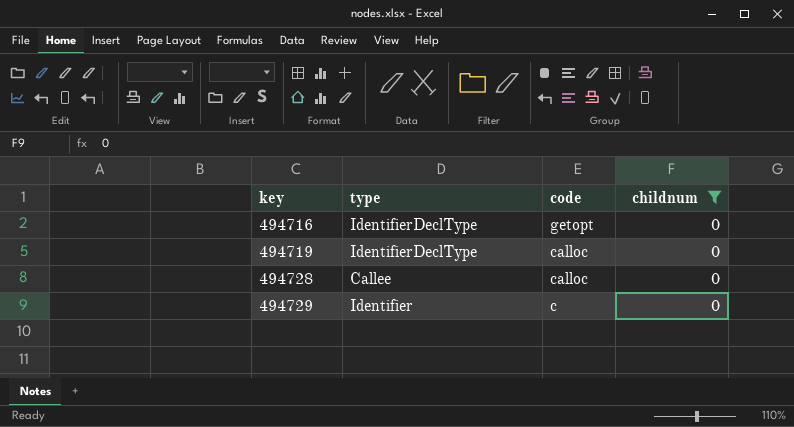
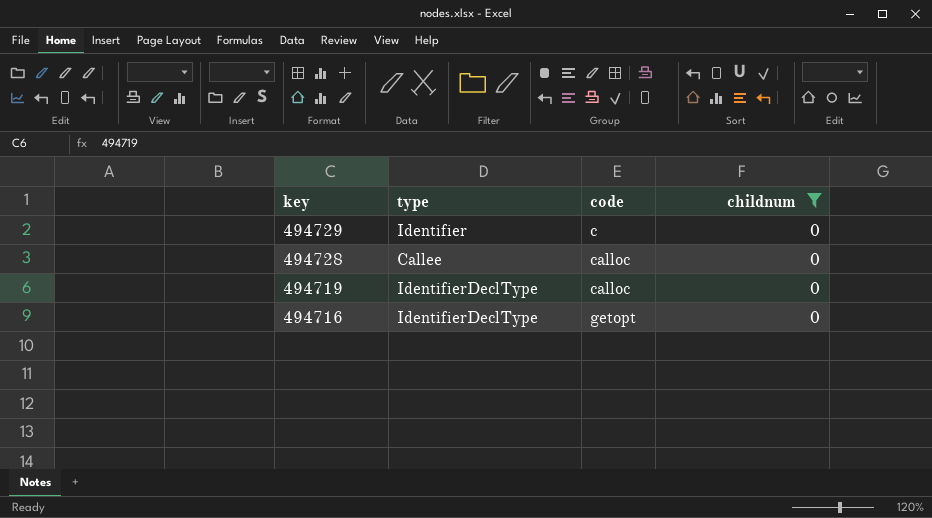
row order: key ascending -> key descending

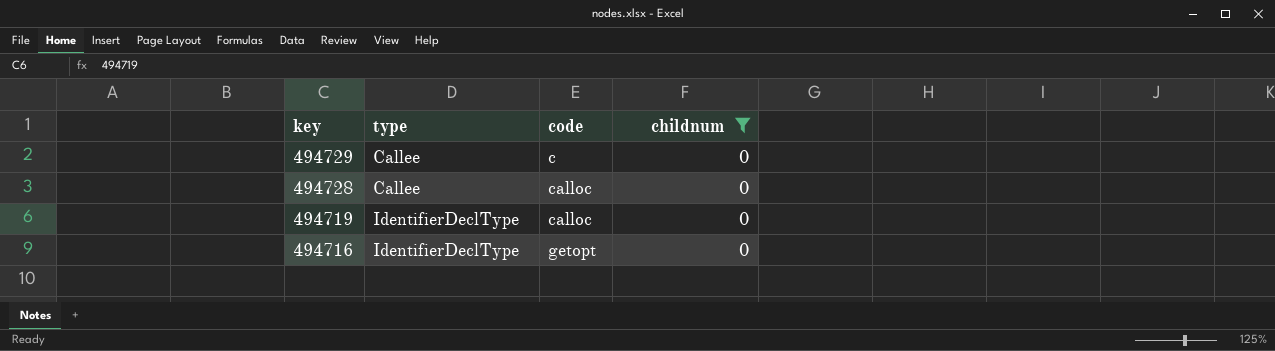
494729 | type: Identifier -> Callee

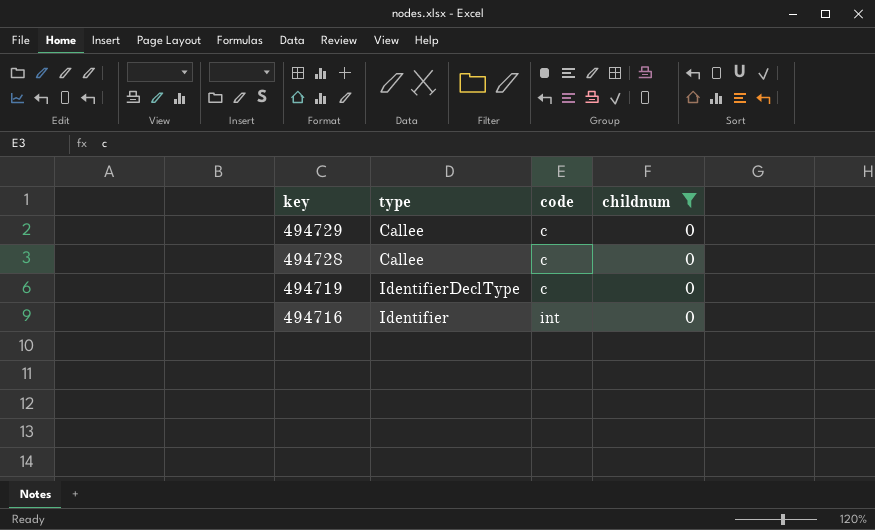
494728 | code: calloc -> c
494719 | code: calloc -> c
494716 | type: IdentifierDeclType -> Identifier
494716 | code: getopt -> int

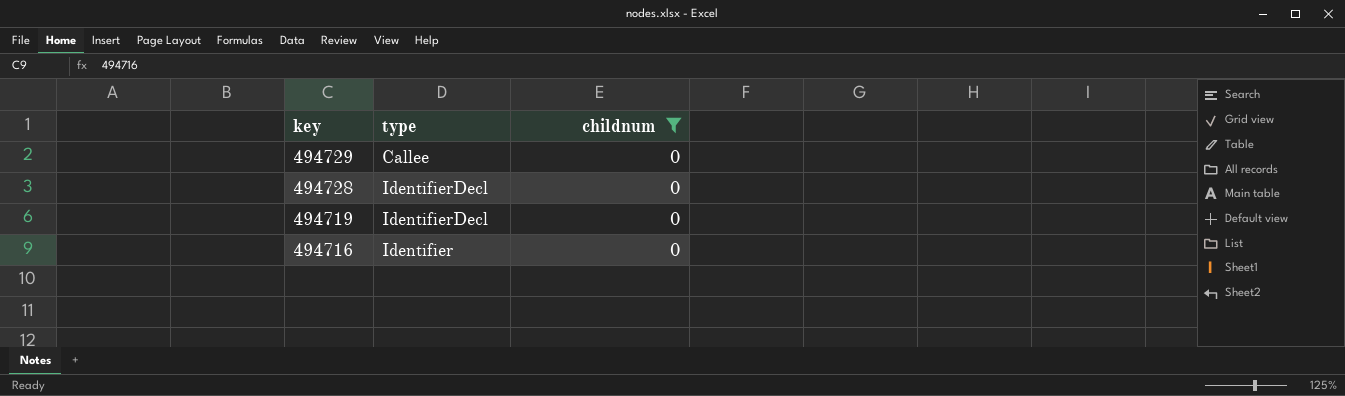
column code | position: 3 -> none
494728 | type: Callee -> IdentifierDecl
494719 | type: IdentifierDeclType -> IdentifierDecl

